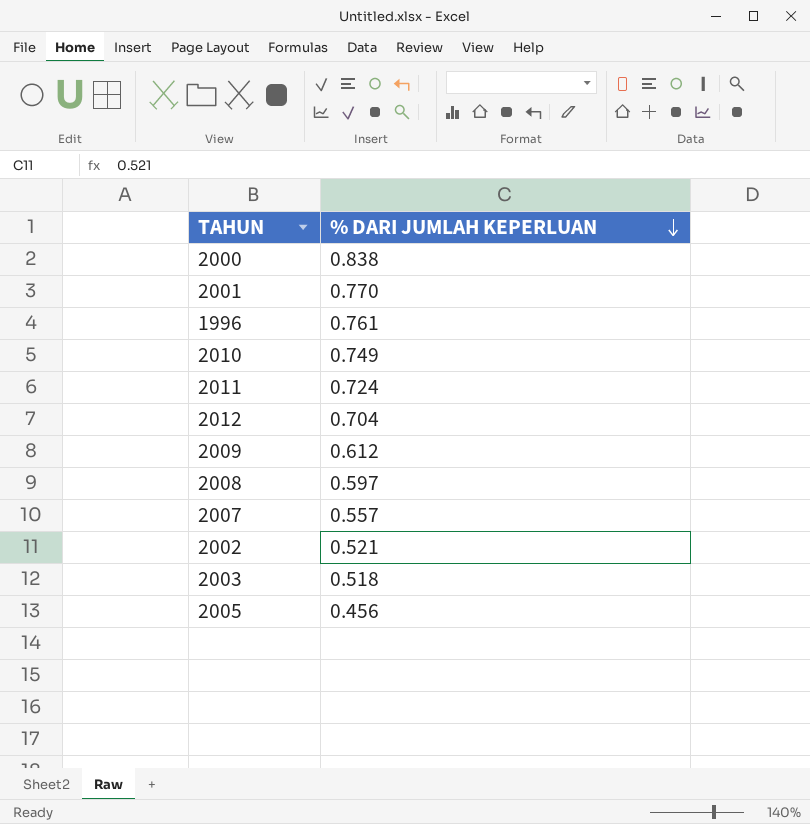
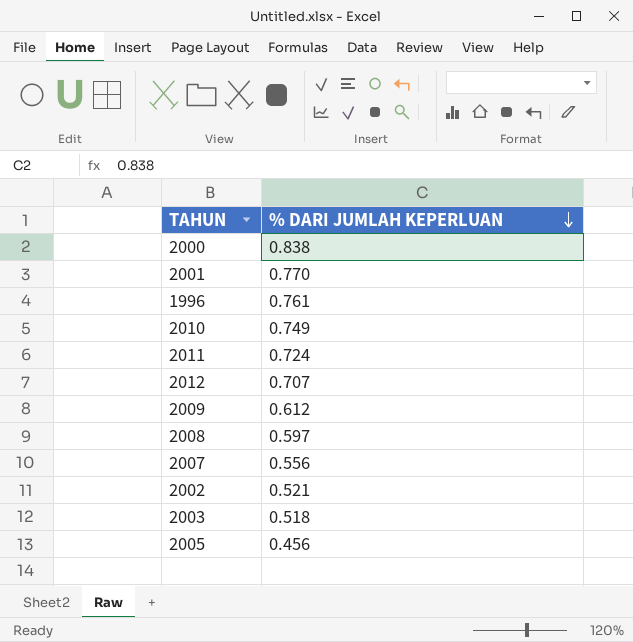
2012 | % DARI JUMLAH KEPERLUAN: 0.704 -> 0.707
2007 | % DARI JUMLAH KEPERLUAN: 0.557 -> 0.556

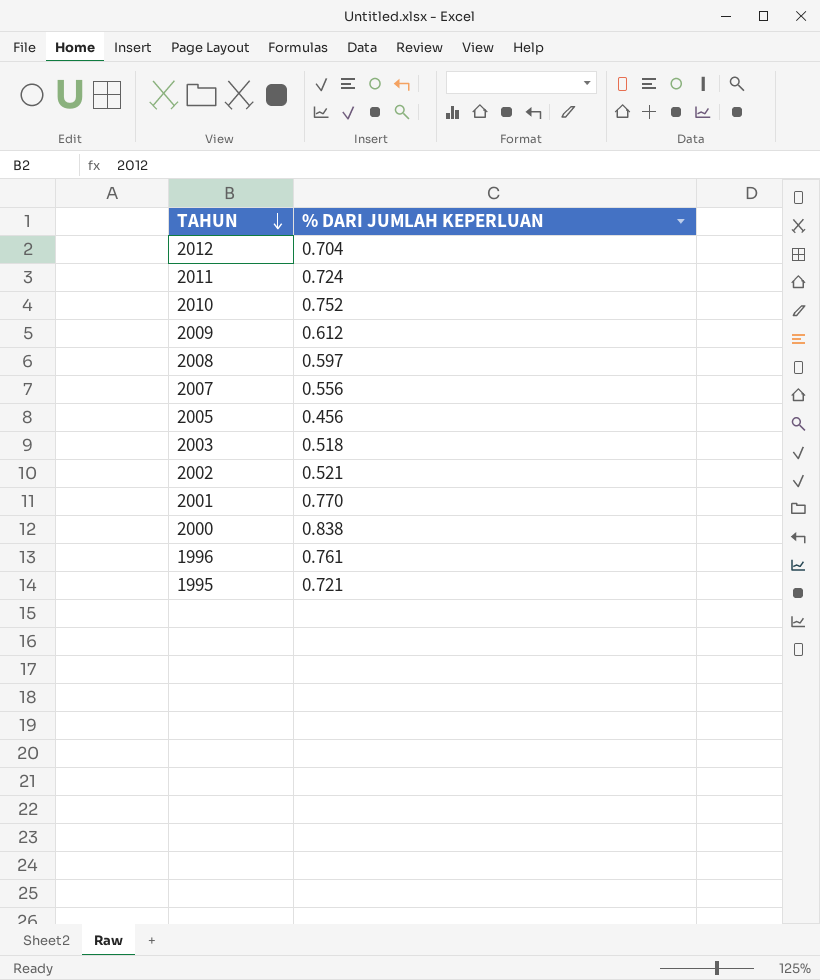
row order: % DARI JUMLAH KEPERLUAN descending -> TAHUN descending
2012 | % DARI JUMLAH KEPERLUAN: 0.707 -> 0.704
2010 | % DARI JUMLAH KEPERLUAN: 0.749 -> 0.752
row 1995: none -> 0.721

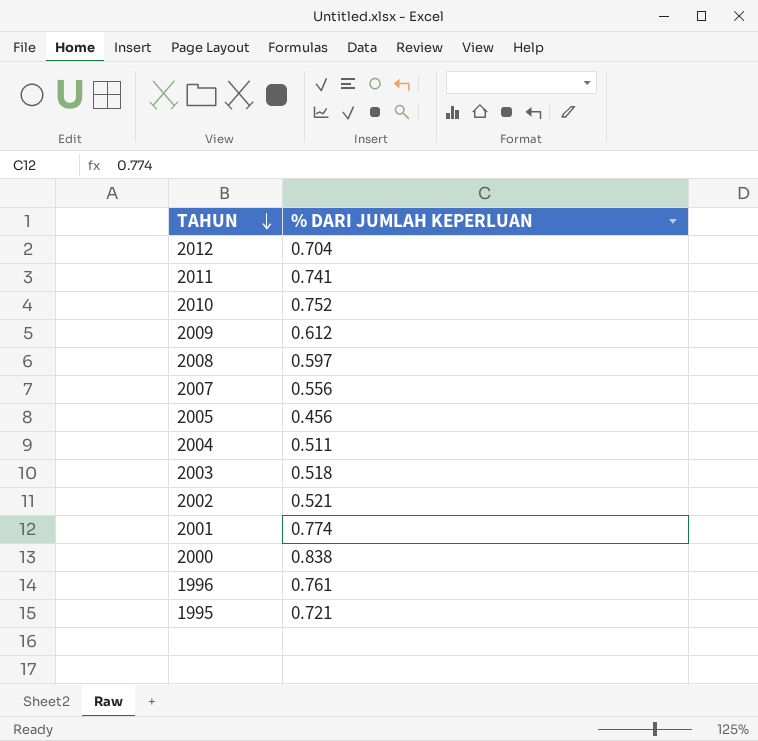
2011 | % DARI JUMLAH KEPERLUAN: 0.724 -> 0.741
row 2004: none -> 0.511
2001 | % DARI JUMLAH KEPERLUAN: 0.770 -> 0.774

